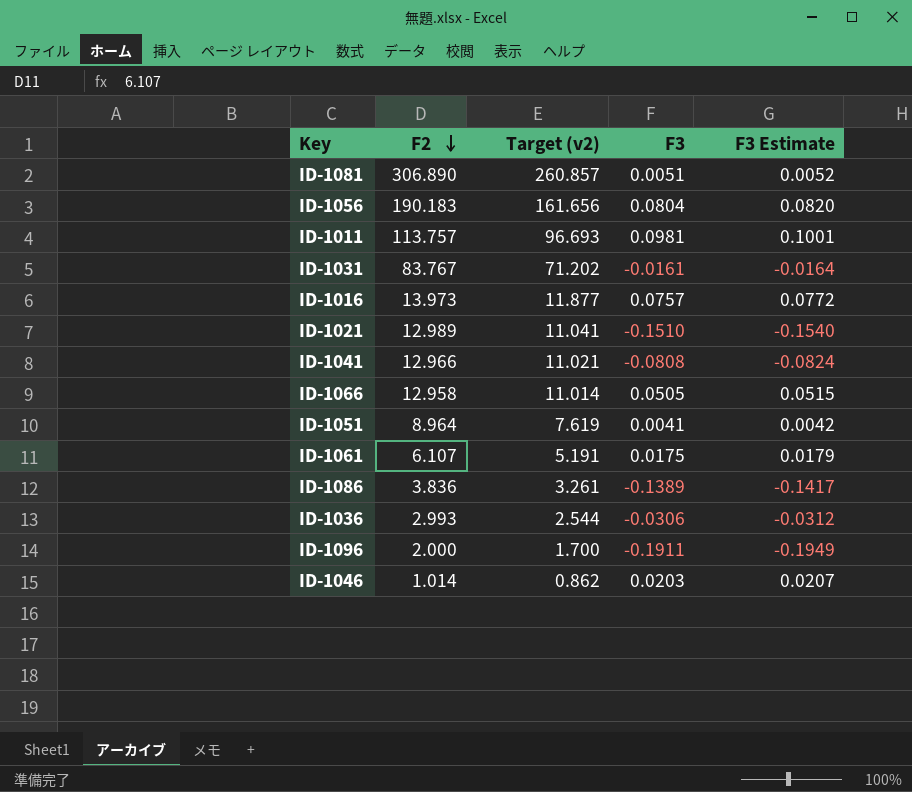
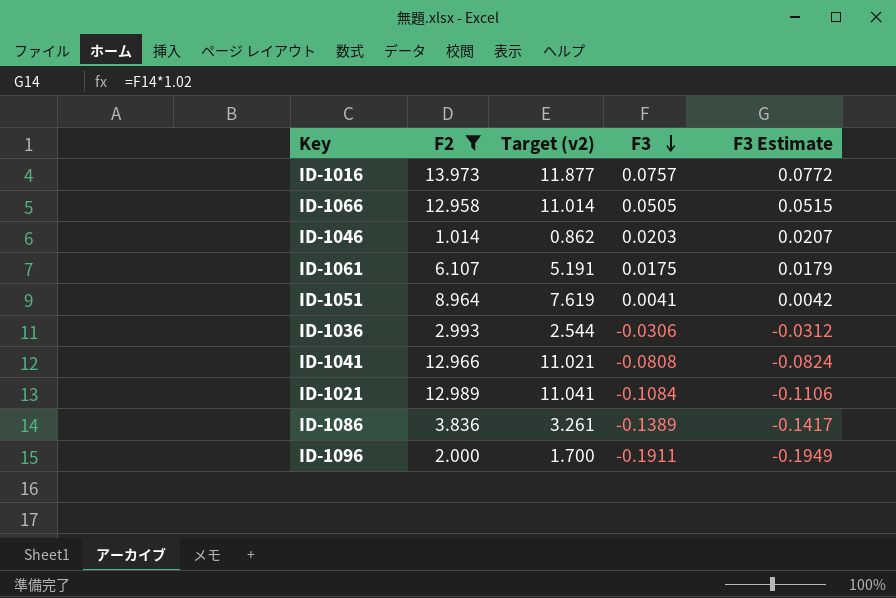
filter: none -> F2 <= 13.973
row order: F2 descending -> F3 descending
ID-1021 | F3: -0.1510 -> -0.1084
ID-1021 | F3 Estimate: -0.1540 -> -0.1106

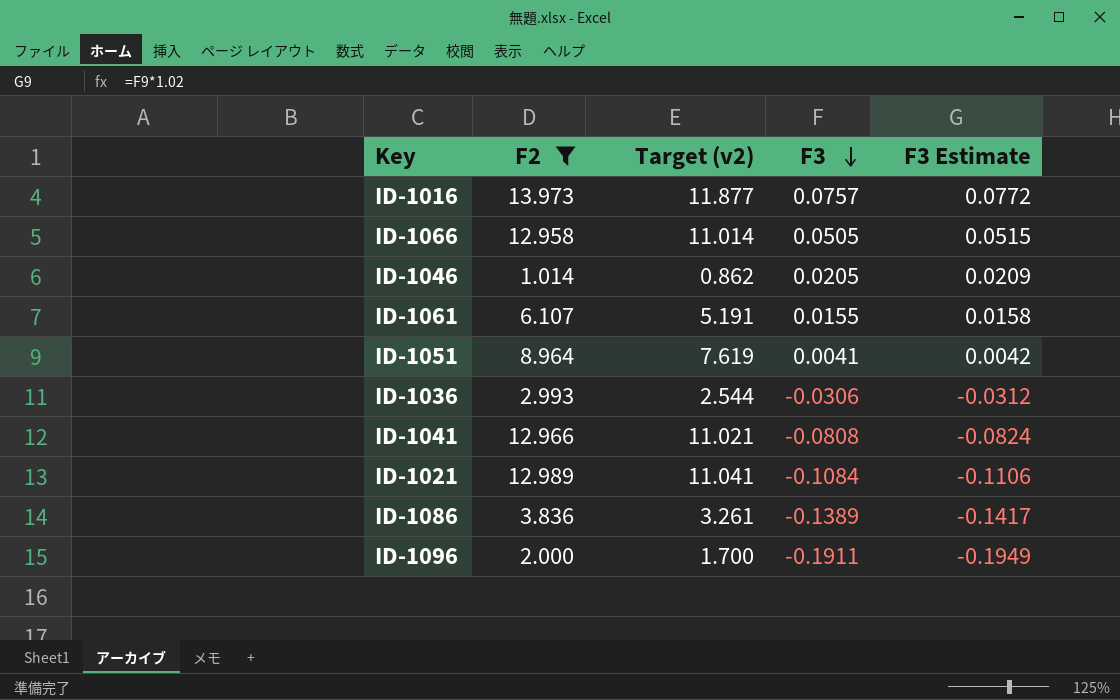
ID-1046 | F3: 0.0203 -> 0.0205
ID-1046 | F3 Estimate: 0.0207 -> 0.0209
ID-1061 | F3: 0.0175 -> 0.0155
ID-1061 | F3 Estimate: 0.0179 -> 0.0158

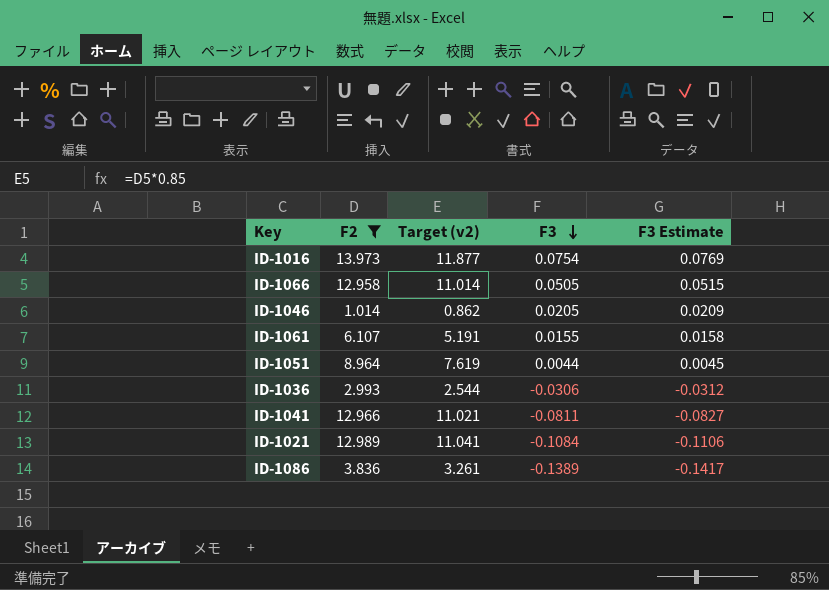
row ID-1096: 2.000 | 1.700 | -0.1911 | -0.1949 -> none
ID-1016 | F3: 0.0757 -> 0.0754
ID-1016 | F3 Estimate: 0.0772 -> 0.0769
ID-1051 | F3: 0.0041 -> 0.0044
ID-1051 | F3 Estimate: 0.0042 -> 0.0045
ID-1041 | F3: -0.0808 -> -0.0811
ID-1041 | F3 Estimate: -0.0824 -> -0.0827

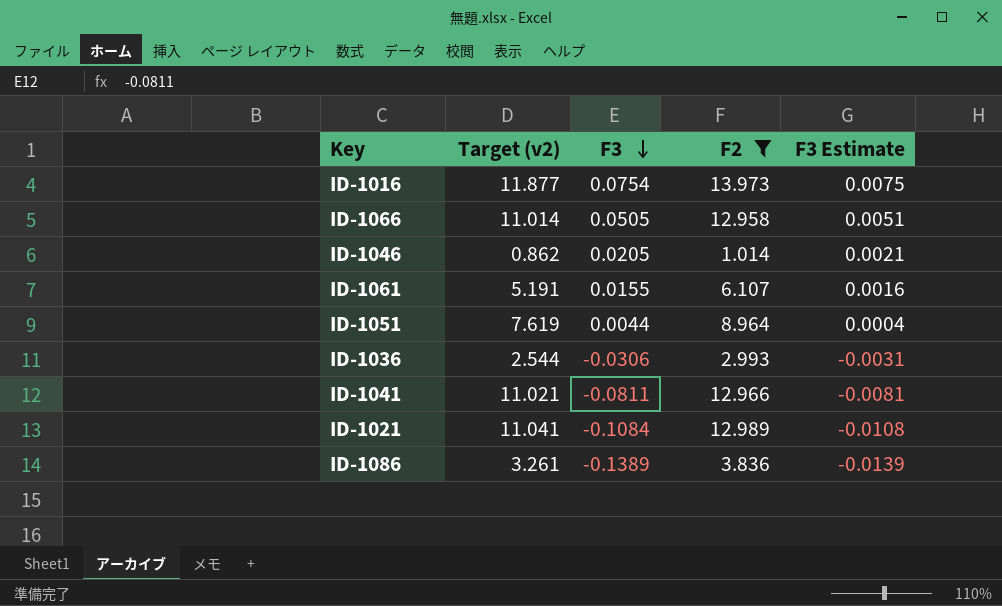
column F2 | position: 2 -> 4
column F3 Estimate | formula: [F3] * 1.02 -> [F3] * 0.1

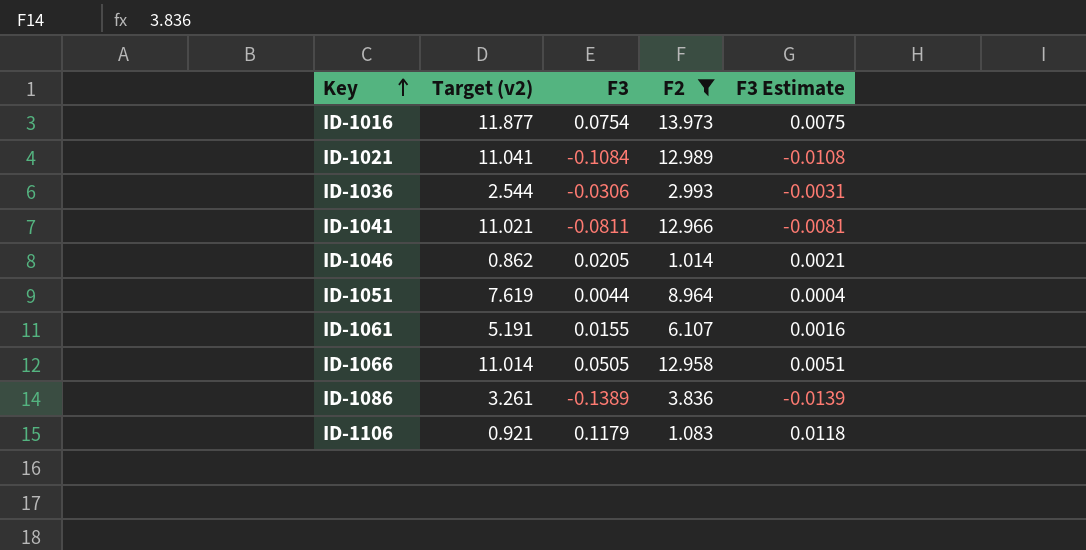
row order: F3 descending -> Key ascending
row ID-1106: none -> 0.921 | 0.1179 | 1.083 | 0.0118

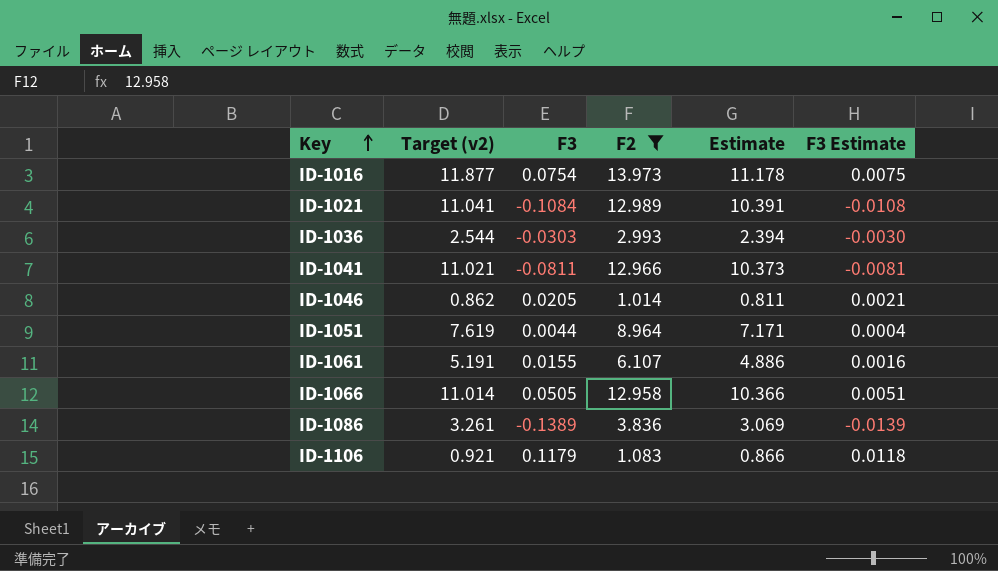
column Estimate | formula: none -> [F2] * 0.8
ID-1036 | F3: -0.0306 -> -0.0303
ID-1036 | F3 Estimate: -0.0031 -> -0.0030

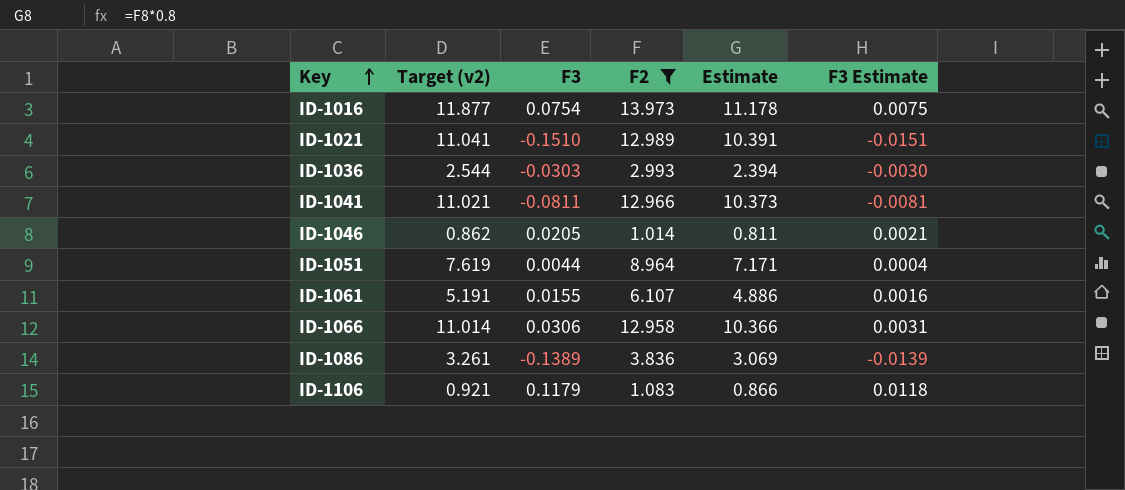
ID-1021 | F3: -0.1084 -> -0.1510
ID-1021 | F3 Estimate: -0.0108 -> -0.0151
ID-1066 | F3: 0.0505 -> 0.0306
ID-1066 | F3 Estimate: 0.0051 -> 0.0031

